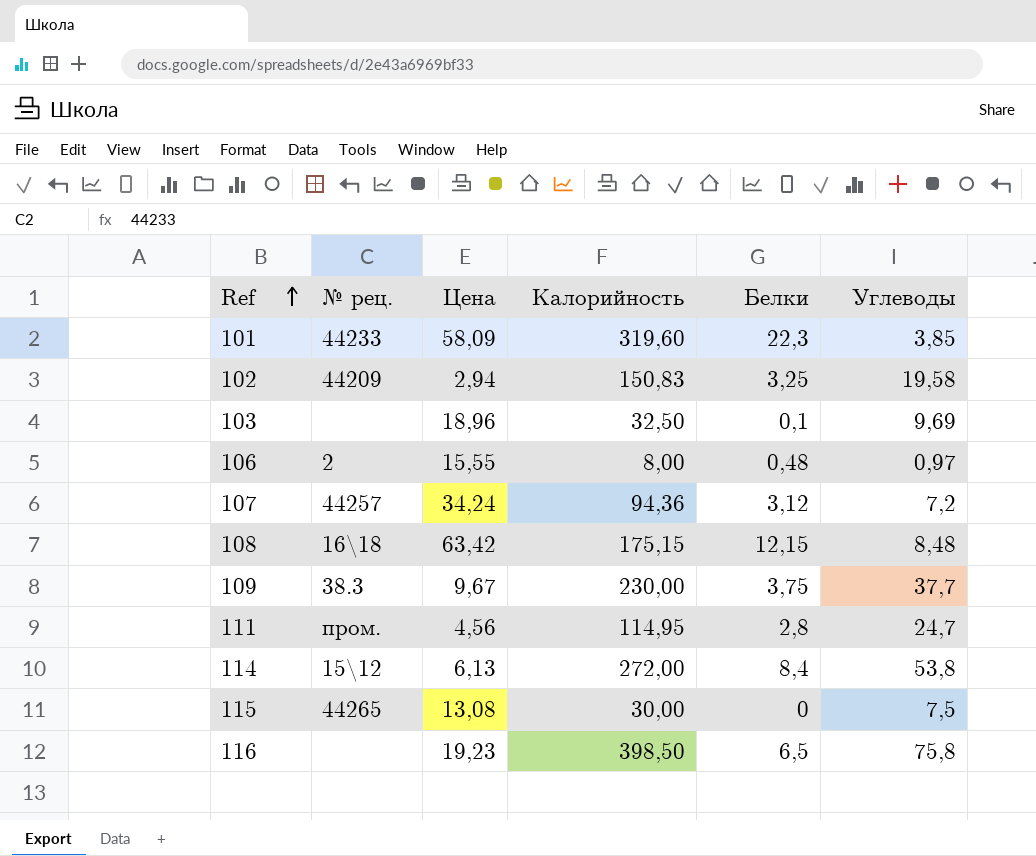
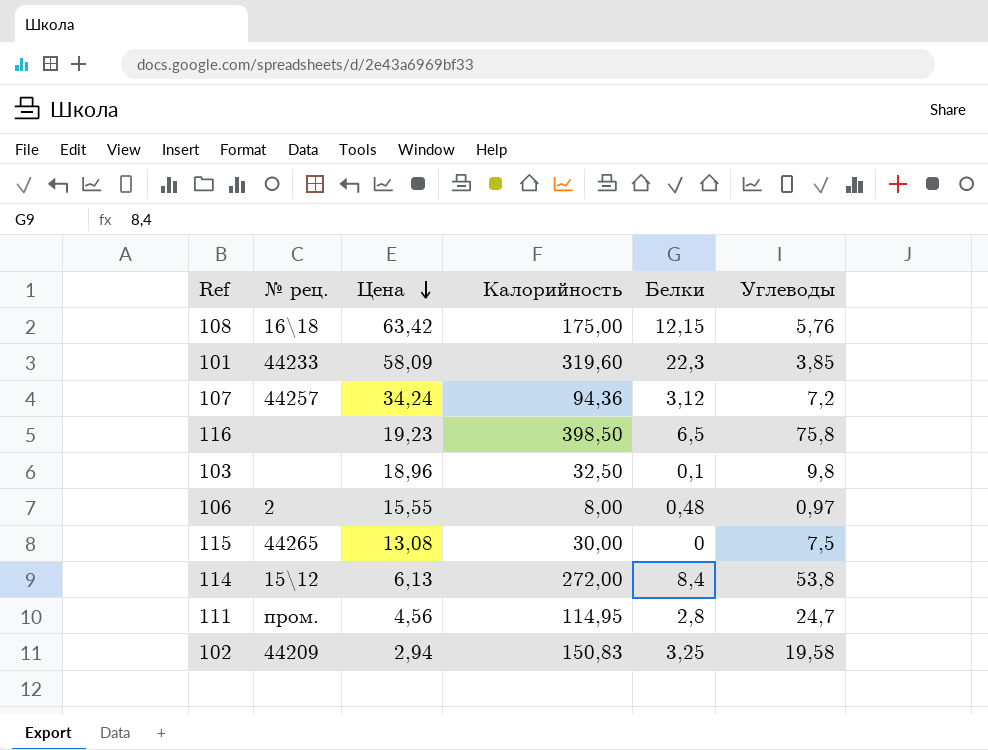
row order: Ref ascending -> Цена descending
row 109: 38.3 | 9,67 | 230,00 | 3,75 | 37,7 -> none
108 | Калорийность: 175,15 -> 175,00
108 | Углеводы: 8,48 -> 5,76
103 | Углеводы: 9,69 -> 9,8

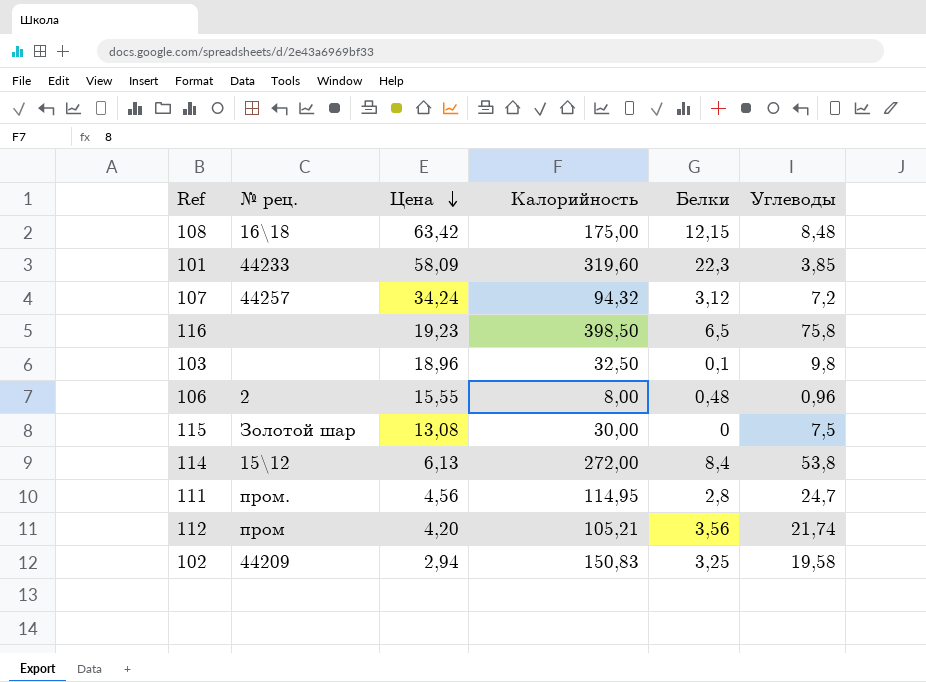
108 | Углеводы: 5,76 -> 8,48
107 | Калорийность: 94,36 -> 94,32
106 | Углеводы: 0,97 -> 0,96
115 | № рец.: 44265 -> Золотой шар
row 112: none -> пром | 4,20 | 105,21 | 3,56 | 21,74

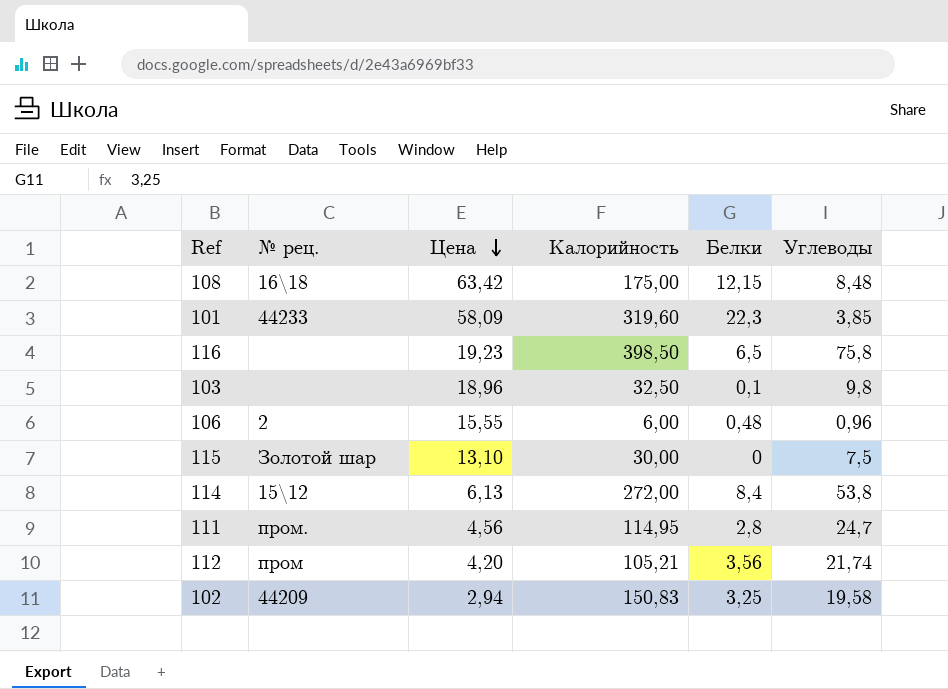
row 107: 44257 | 34,24 | 94,32 | 3,12 | 7,2 -> none
106 | Калорийность: 8,00 -> 6,00
115 | Цена: 13,08 -> 13,10

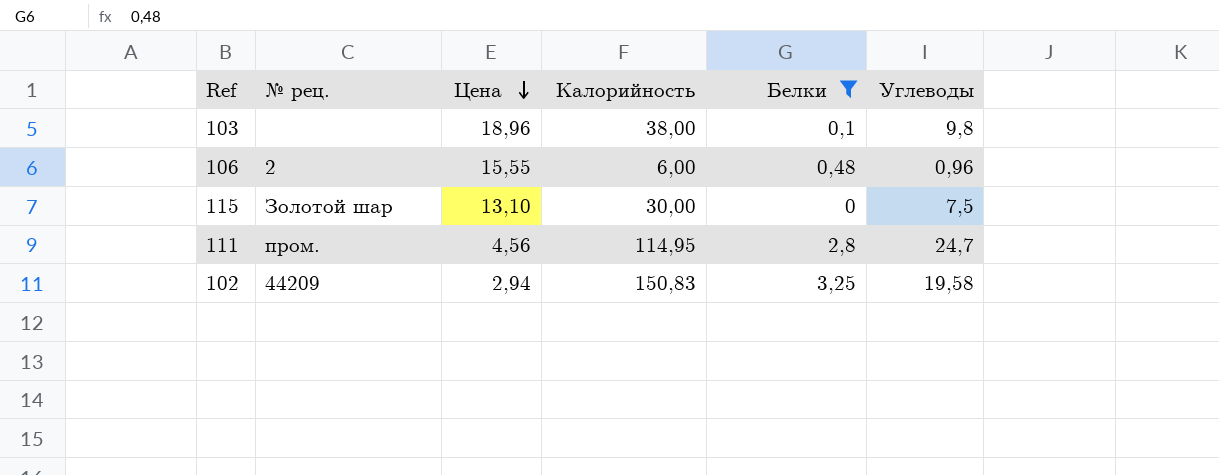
filter: none -> Белки <= 3,25
103 | Калорийность: 32,50 -> 38,00

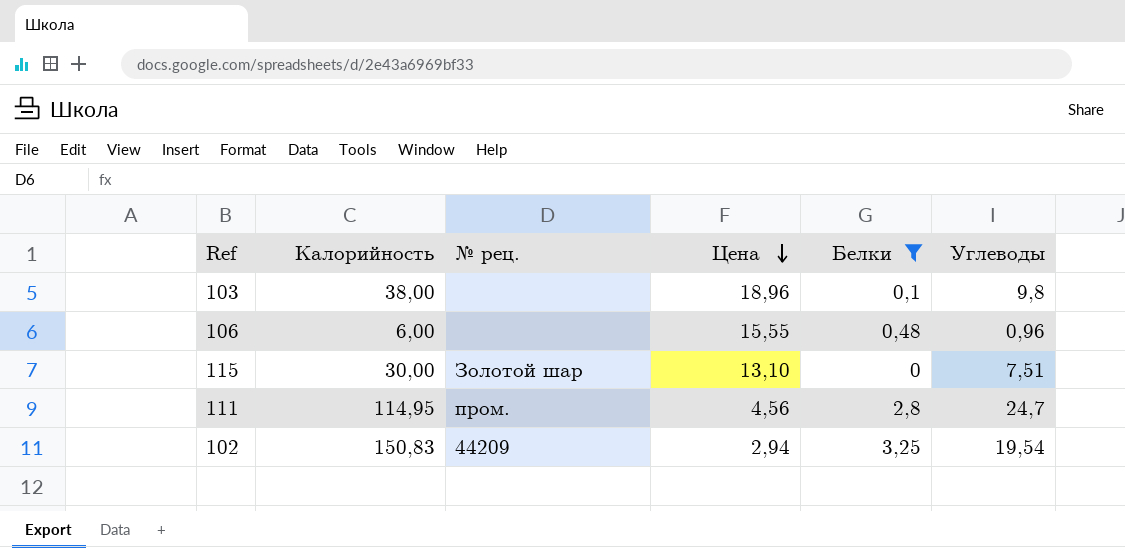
column Калорийность | position: 4 -> 2
106 | № рец.: 2 -> none
115 | Углеводы: 7,5 -> 7,51
102 | Углеводы: 19,58 -> 19,54

